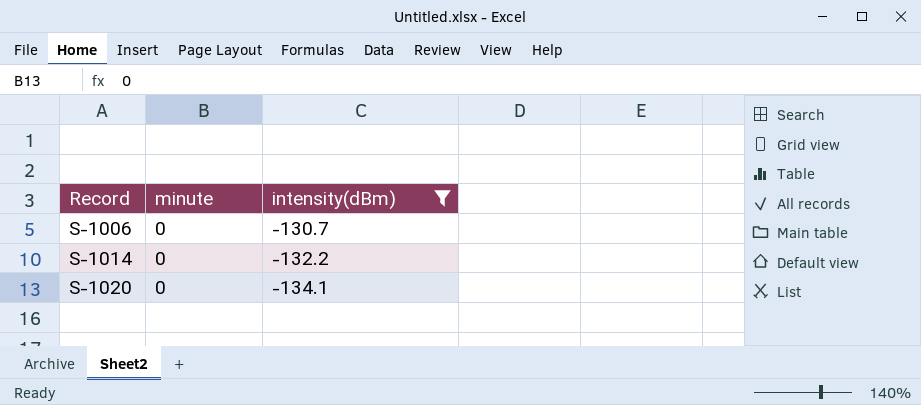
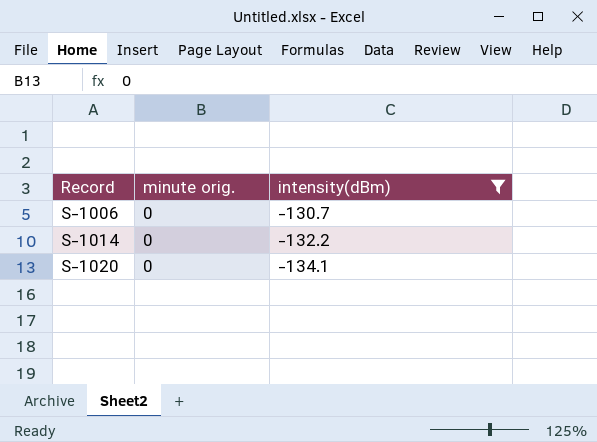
column name: minute -> minute orig.

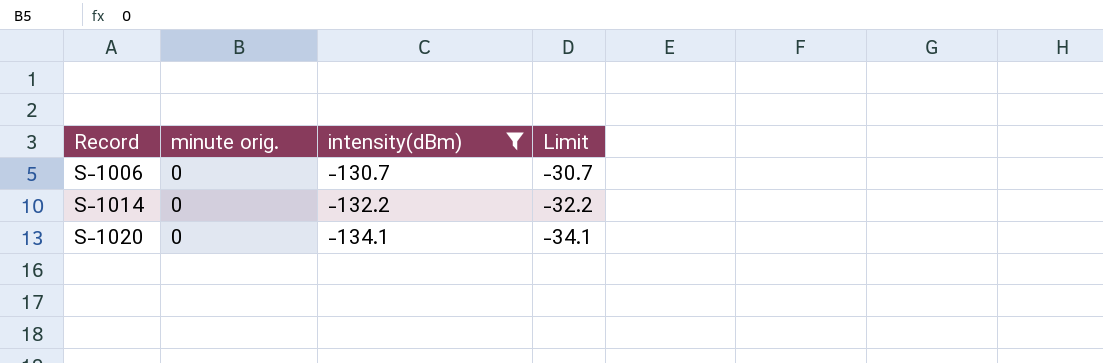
column Limit | formula: none -> [intensity(dBm)] + 100

